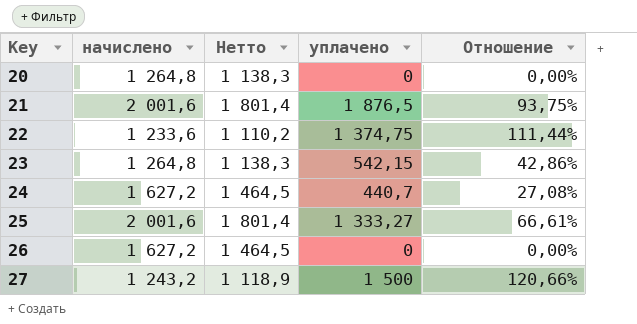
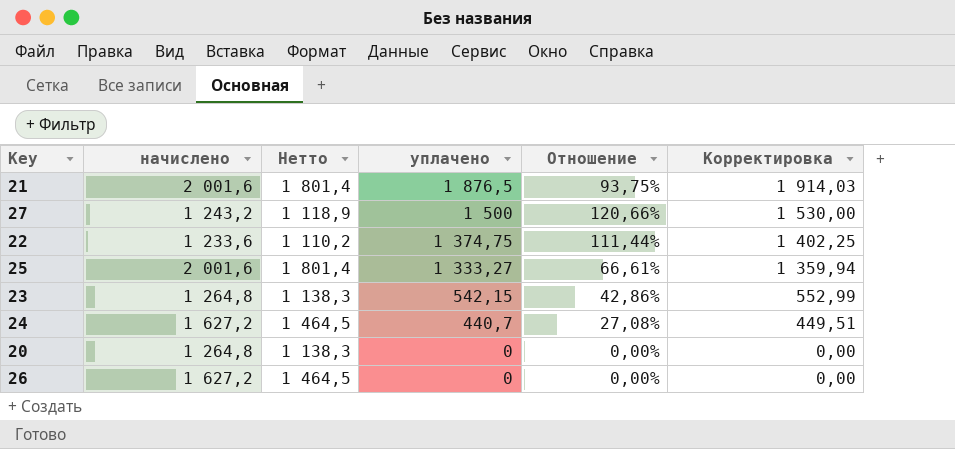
row order: Key ascending -> уплачено descending
column Корректировка | formula: none -> [уплачено] * 1,02

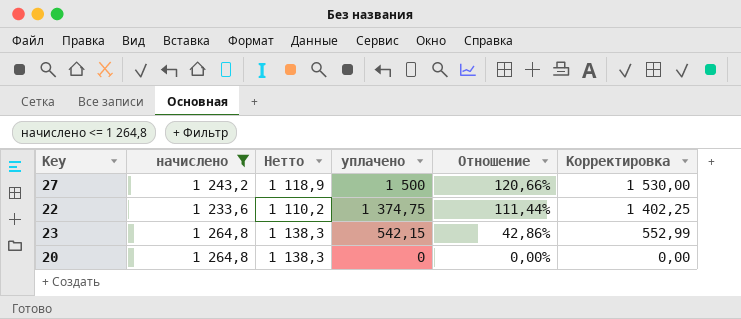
filter: none -> начислено <= 1 264,8

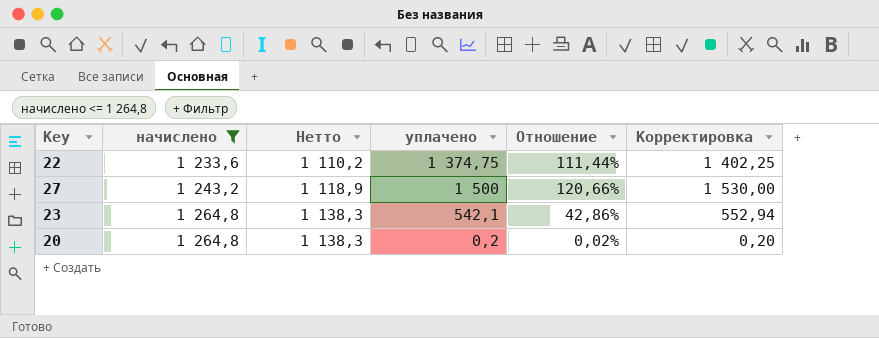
row order: уплачено descending -> начислено ascending
23 | уплачено: 542,15 -> 542,1
23 | Корректировка: 552,99 -> 552,94
20 | уплачено: 0 -> 0,2
20 | Отношение: 0,00% -> 0,02%
20 | Корректировка: 0,00 -> 0,20

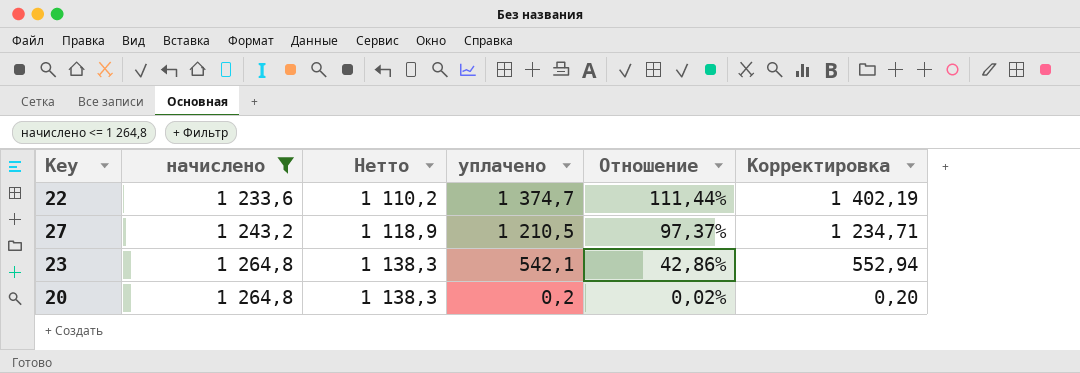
22 | уплачено: 1 374,75 -> 1 374,7
22 | Корректировка: 1 402,25 -> 1 402,19
27 | уплачено: 1 500 -> 1 210,5
27 | Отношение: 120,66% -> 97,37%
27 | Корректировка: 1 530,00 -> 1 234,71

